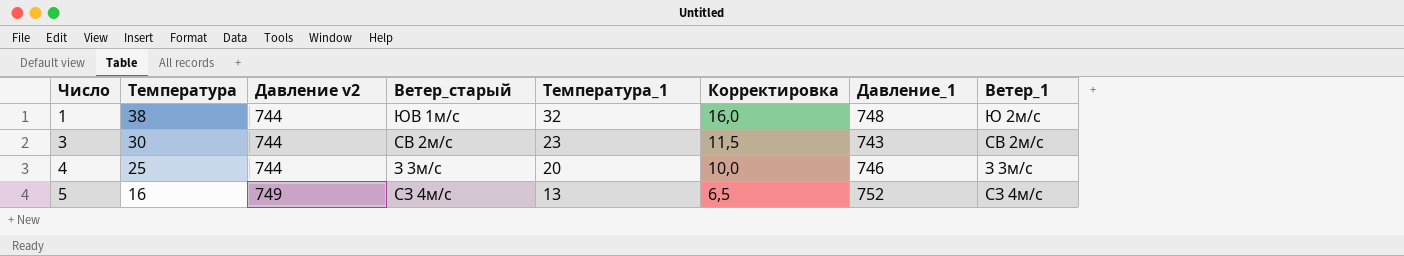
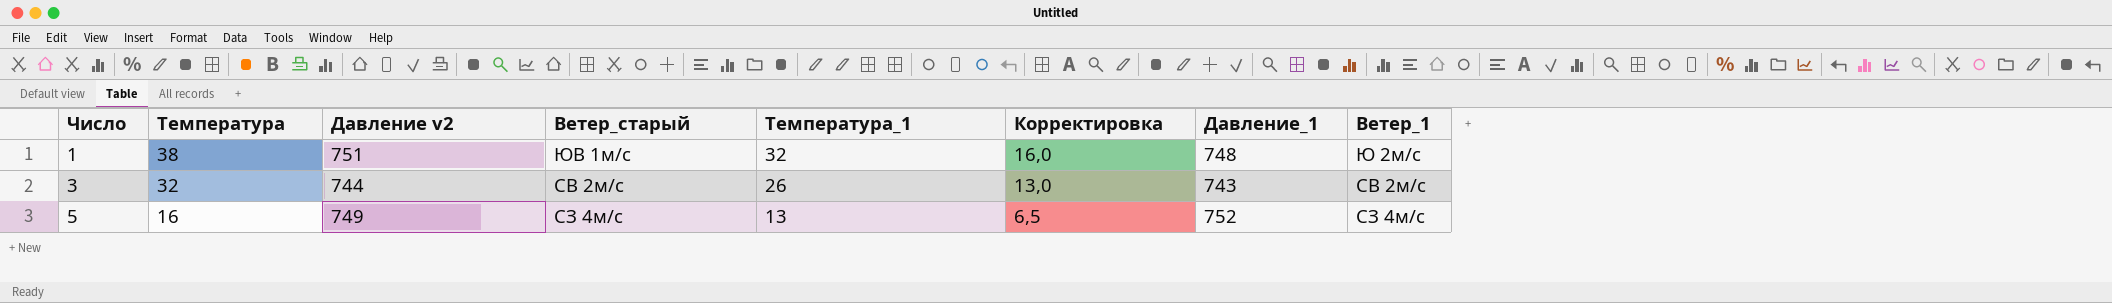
row 4: 25 | 744 | З 3м/с | 20 | 10,0 | 746 | З 3м/с -> none
1 | Давление v2: 744 -> 751
3 | Температура: 30 -> 32
3 | Температура_1: 23 -> 26
3 | Корректировка: 11,5 -> 13,0

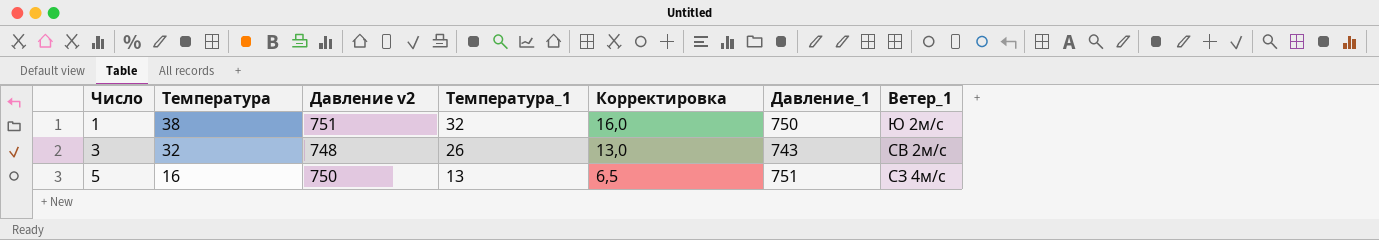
column Ветер_старый | position: 4 -> none
1 | Давление_1: 748 -> 750
3 | Давление v2: 744 -> 748
5 | Давление v2: 749 -> 750
5 | Давление_1: 752 -> 751

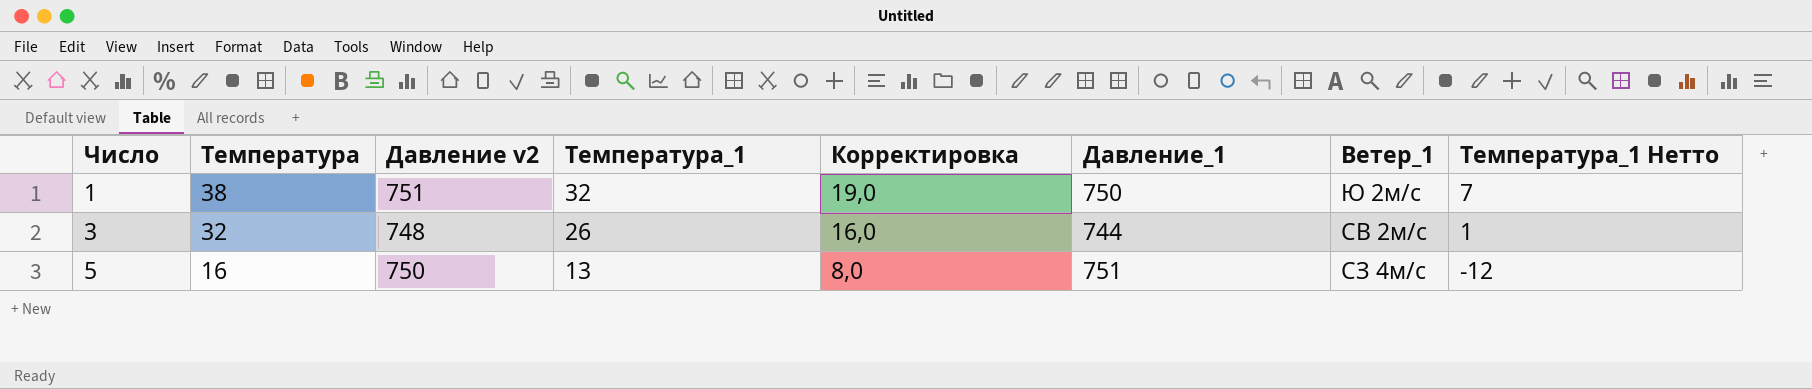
column Корректировка | formula: [Температура_1] * 0,5 -> [Температура] * 0,5
column Температура_1 Нетто | formula: none -> [Температура_1] - 25
3 | Давление_1: 743 -> 744

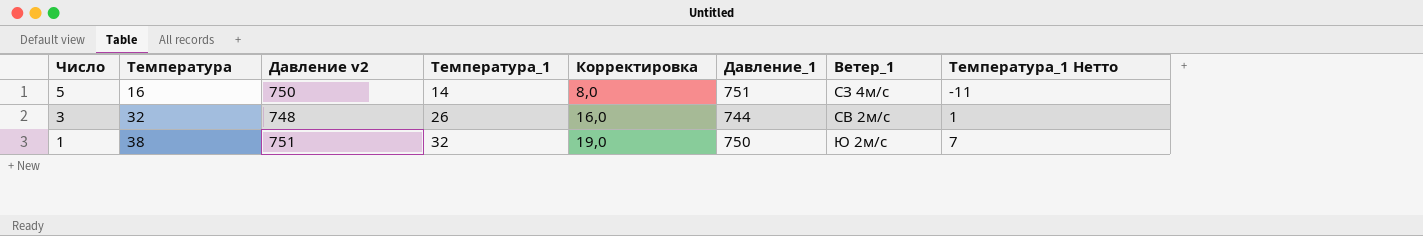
row order: Число ascending -> Число descending
5 | Температура_1: 13 -> 14
5 | Температура_1 Нетто: -12 -> -11

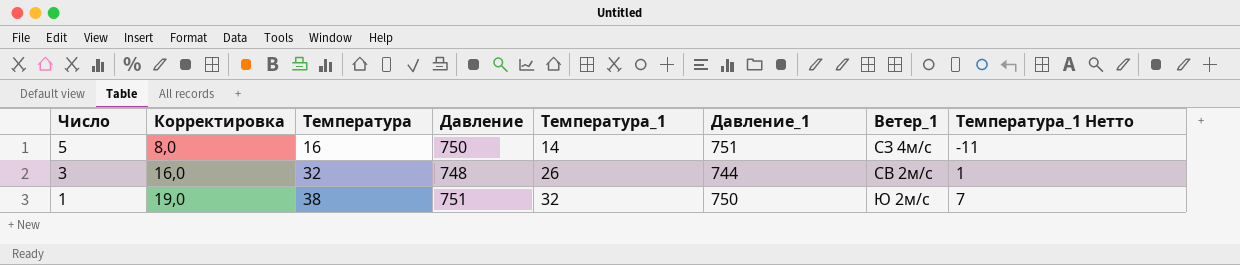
column Корректировка | position: 5 -> 2
column name: Давление v2 -> Давление

